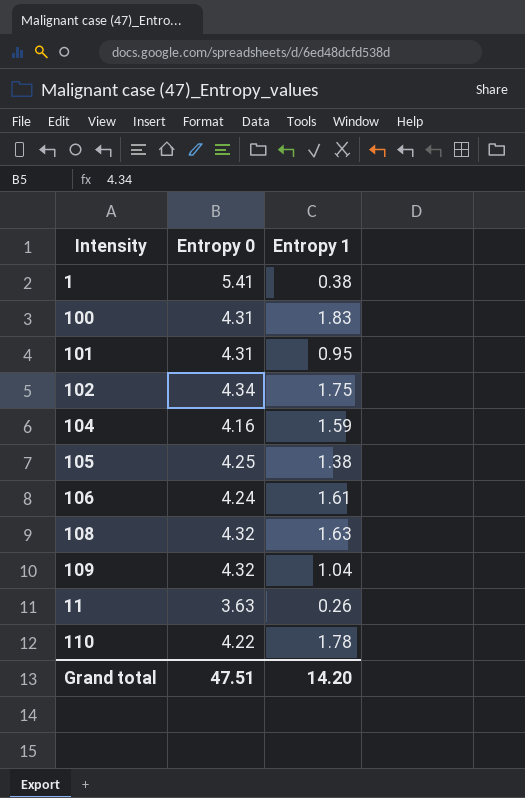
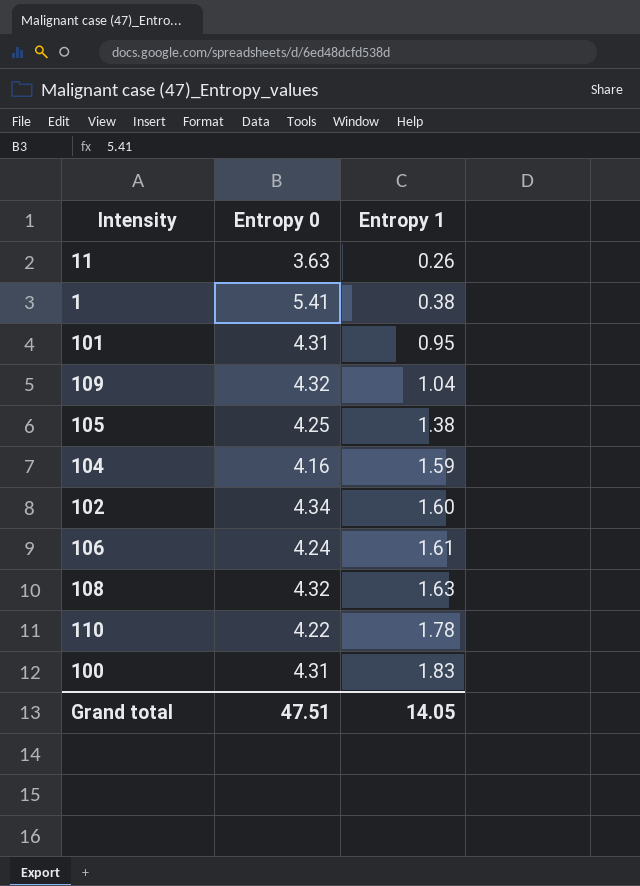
row order: none -> Entropy 1 ascending
102 | Entropy 1: 1.75 -> 1.60
Grand total | Entropy 1: 14.20 -> 14.05

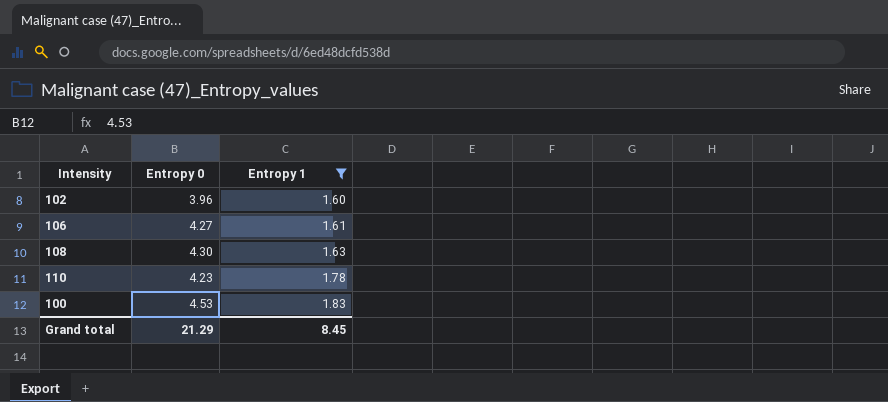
filter: none -> Entropy 1 >= 1.60
102 | Entropy 0: 4.34 -> 3.96
106 | Entropy 0: 4.24 -> 4.27
108 | Entropy 0: 4.32 -> 4.30
110 | Entropy 0: 4.22 -> 4.23
100 | Entropy 0: 4.31 -> 4.53
Grand total | Entropy 0: 47.51 -> 21.29
Grand total | Entropy 1: 14.05 -> 8.45

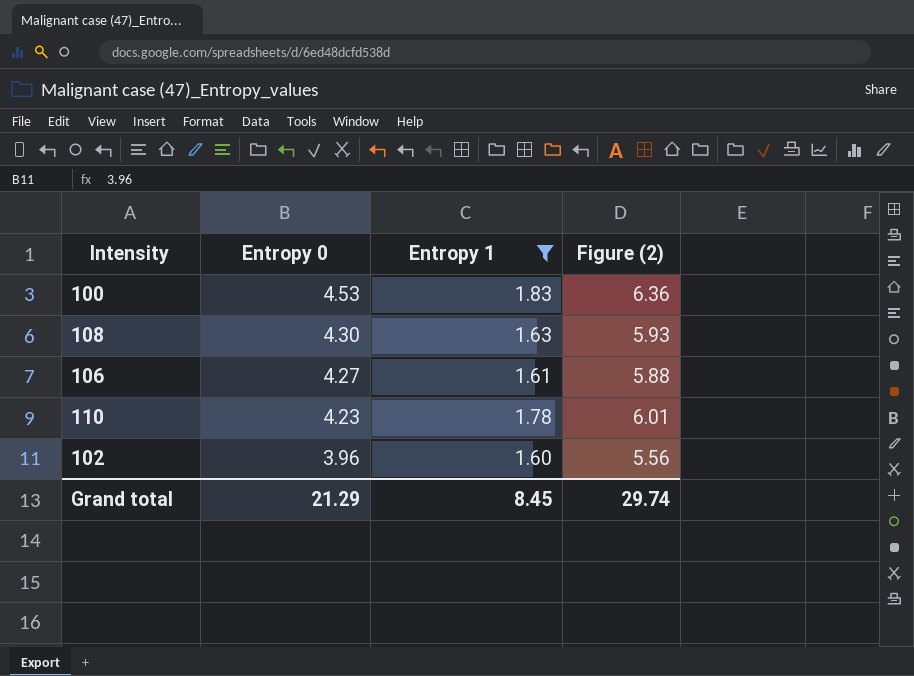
row order: Entropy 1 ascending -> Entropy 0 descending
column Figure (2) | formula: none -> [Entropy 0] + [Entropy 1]

